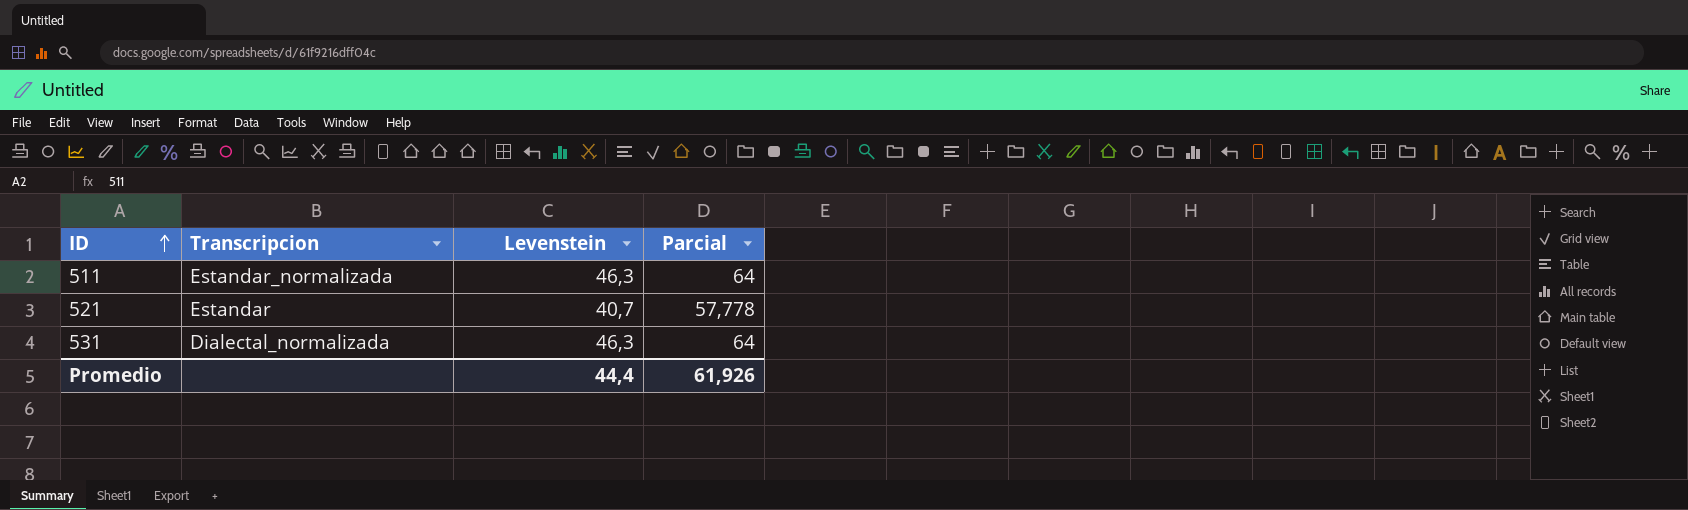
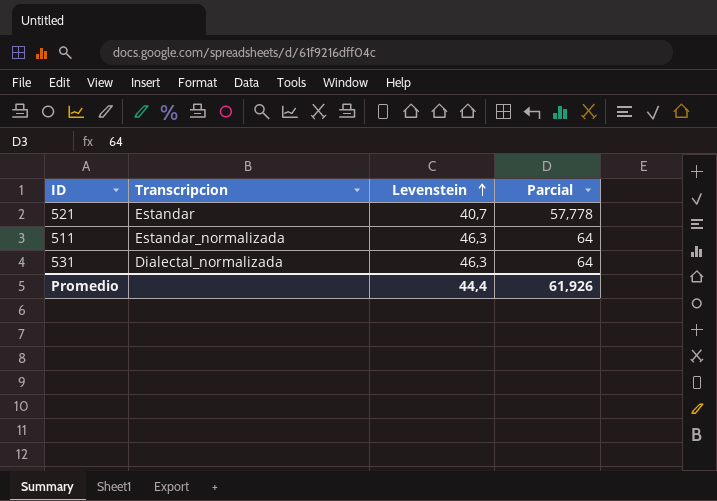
row order: ID ascending -> Levenstein ascending

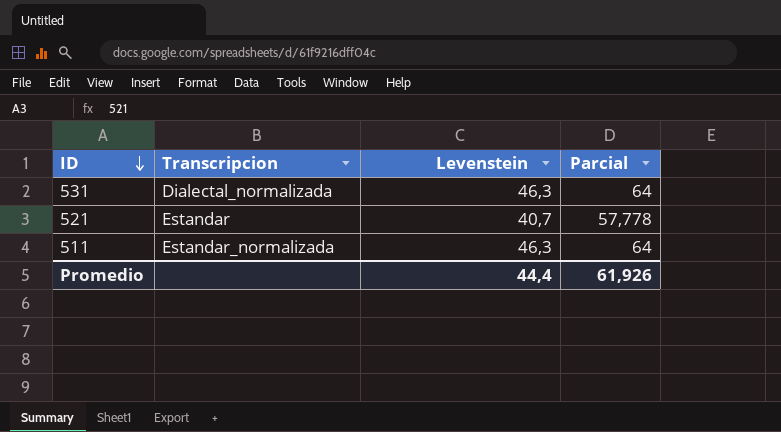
row order: Levenstein ascending -> ID descending

